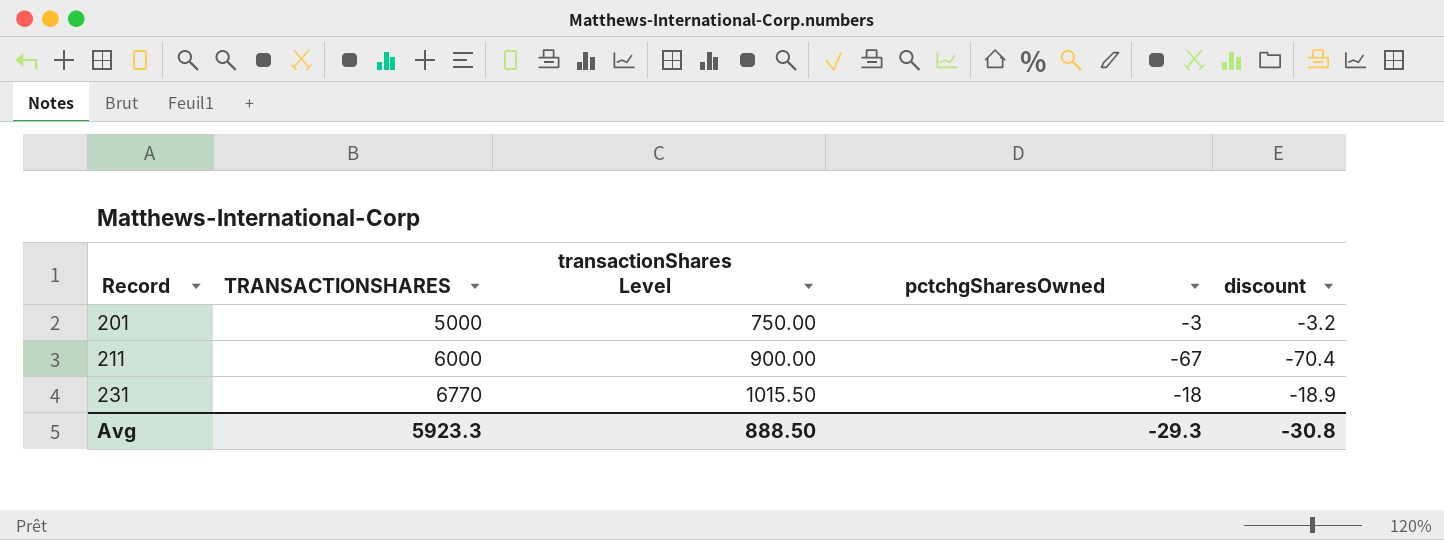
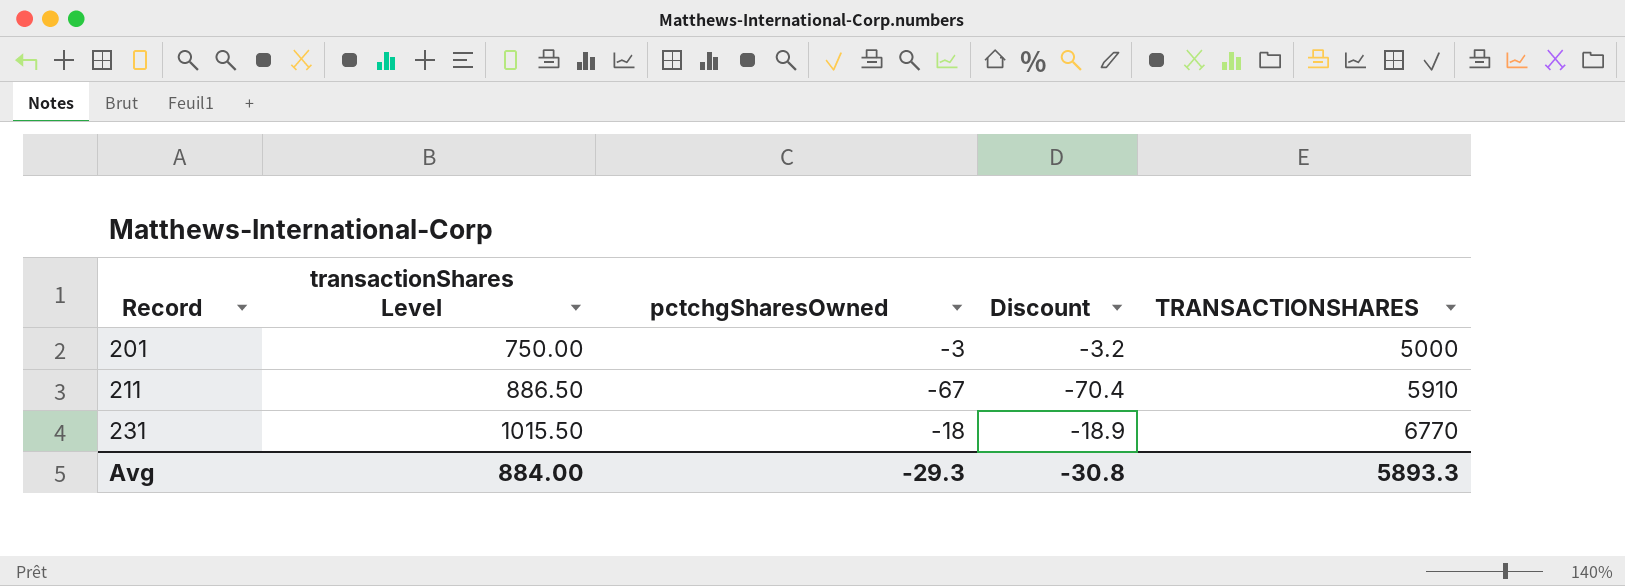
column name: discount -> Discount
column TRANSACTIONSHARES | position: 2 -> 5
211 | transactionShares Level: 900.00 -> 886.50
211 | TRANSACTIONSHARES: 6000 -> 5910
Avg | transactionShares Level: 888.50 -> 884.00
Avg | TRANSACTIONSHARES: 5923.3 -> 5893.3

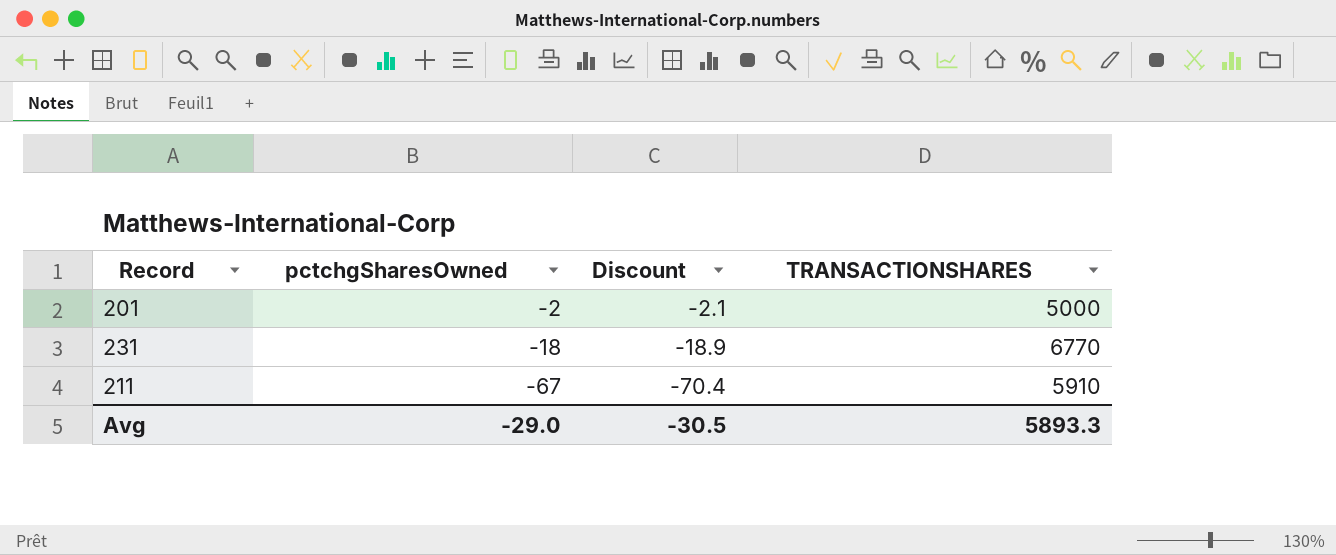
row order: Record ascending -> pctchgSharesOwned descending
column transactionShares Level | formula: [TRANSACTIONSHARES] * 0.15 -> none
201 | pctchgSharesOwned: -3 -> -2
201 | Discount: -3.2 -> -2.1
Avg | pctchgSharesOwned: -29.3 -> -29.0
Avg | Discount: -30.8 -> -30.5

